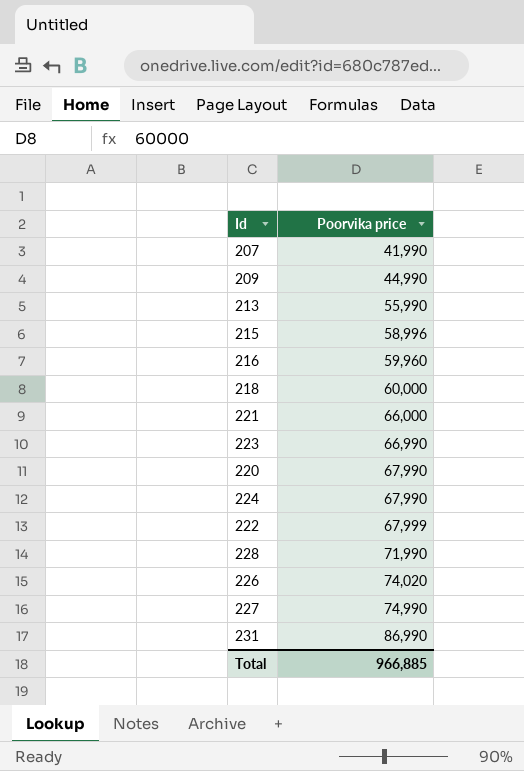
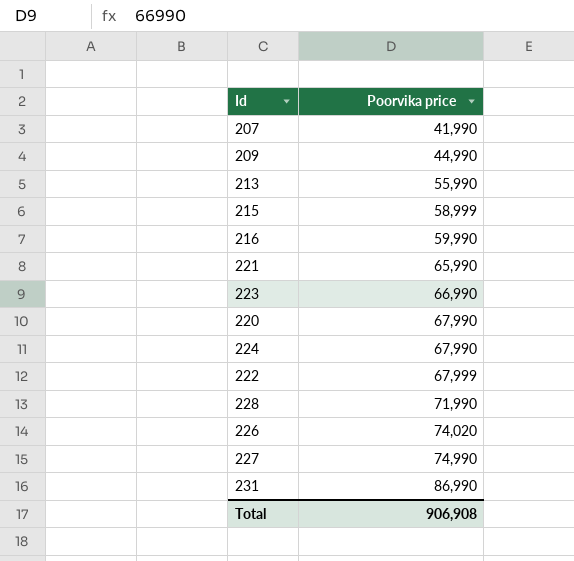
row 218: 60,000 -> none
215 | Poorvika price: 58,996 -> 58,999
216 | Poorvika price: 59,960 -> 59,990
221 | Poorvika price: 66,000 -> 65,990
Total | Poorvika price: 966,885 -> 906,908

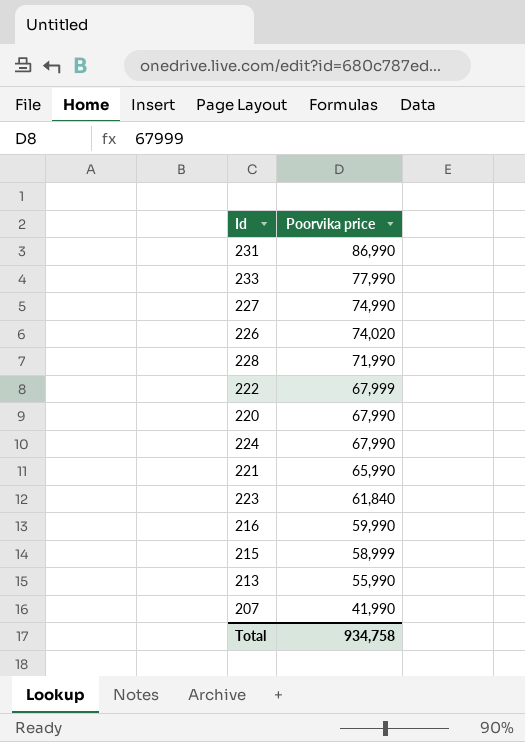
row order: Poorvika price ascending -> Poorvika price descending
row 209: 44,990 -> none
row 233: none -> 77,990
223 | Poorvika price: 66,990 -> 61,840
Total | Poorvika price: 906,908 -> 934,758

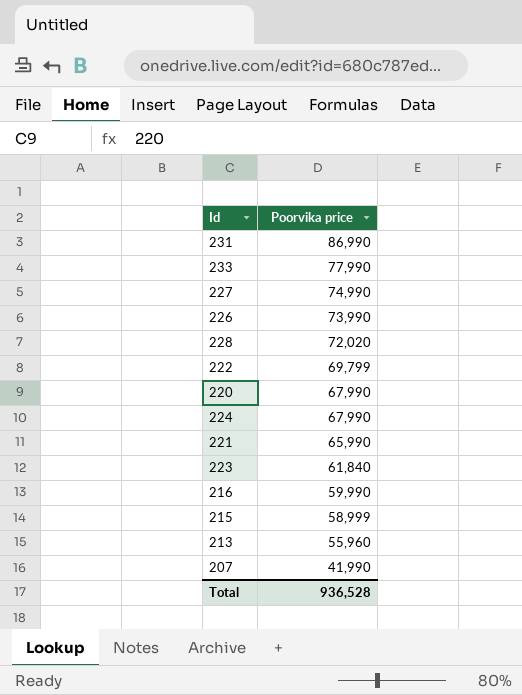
226 | Poorvika price: 74,020 -> 73,990
228 | Poorvika price: 71,990 -> 72,020
222 | Poorvika price: 67,999 -> 69,799
213 | Poorvika price: 55,990 -> 55,960
Total | Poorvika price: 934,758 -> 936,528

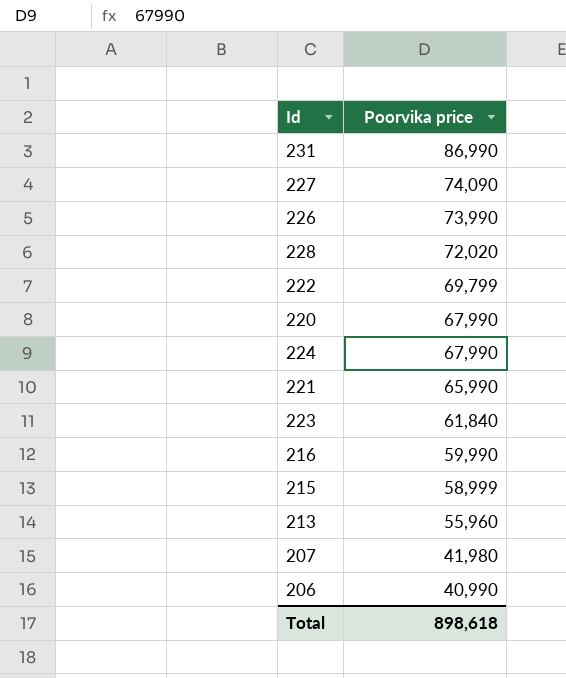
row 233: 77,990 -> none
227 | Poorvika price: 74,990 -> 74,090
207 | Poorvika price: 41,990 -> 41,980
row 206: none -> 40,990
Total | Poorvika price: 936,528 -> 898,618

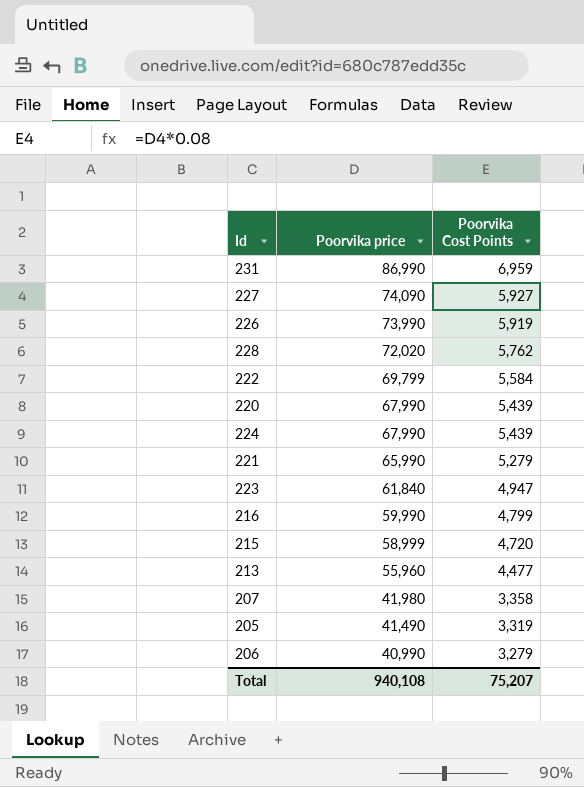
column Poorvika Cost Points | formula: none -> [Poorvika price] * 0.08
row 205: none -> 41,490 | 3,319
Total | Poorvika price: 898,618 -> 940,108

